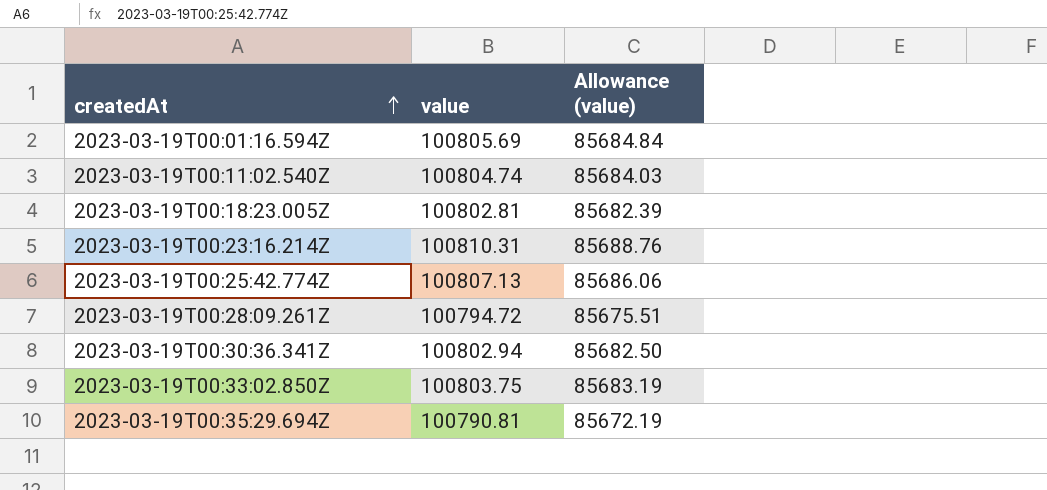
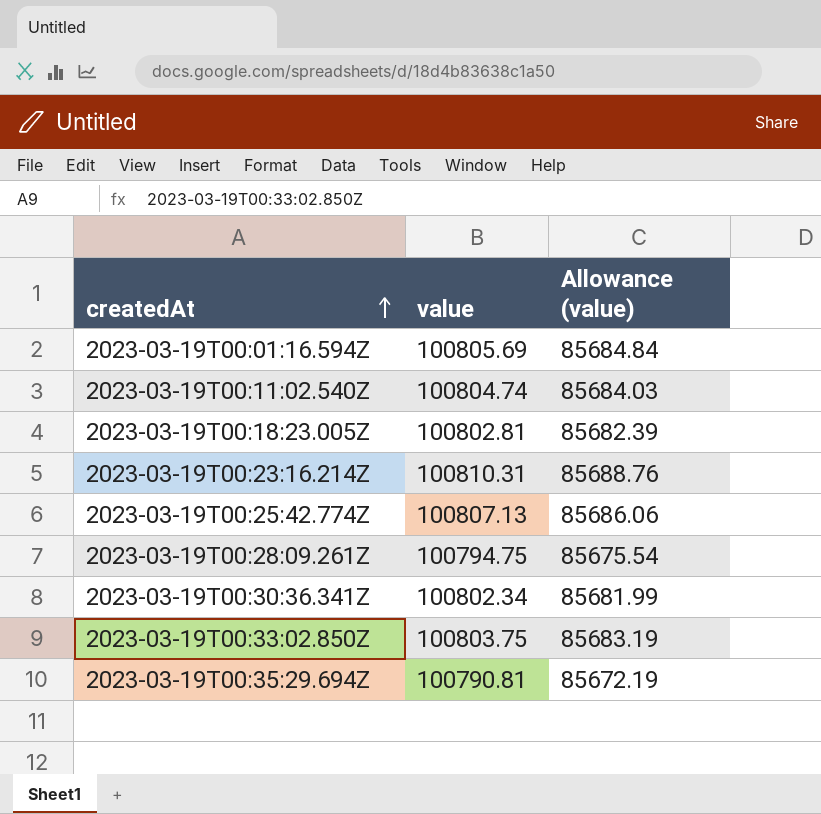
2023-03-19T00:28:09.261Z | value: 100794.72 -> 100794.75
2023-03-19T00:28:09.261Z | Allowance (value): 85675.51 -> 85675.54
2023-03-19T00:30:36.341Z | value: 100802.94 -> 100802.34
2023-03-19T00:30:36.341Z | Allowance (value): 85682.50 -> 85681.99

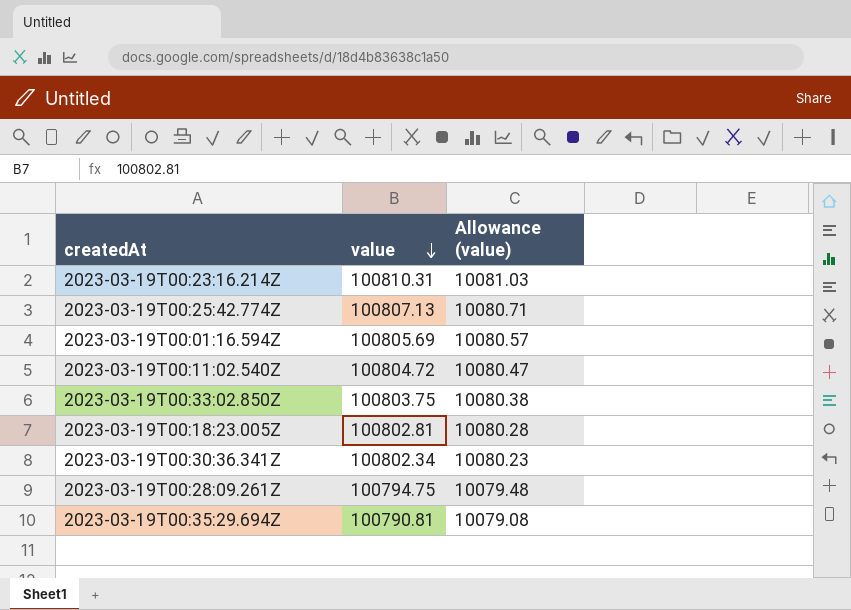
row order: createdAt ascending -> value descending
column Allowance (value) | formula: [value] * 0.85 -> [value] * 0.1
2023-03-19T00:11:02.540Z | value: 100804.74 -> 100804.72

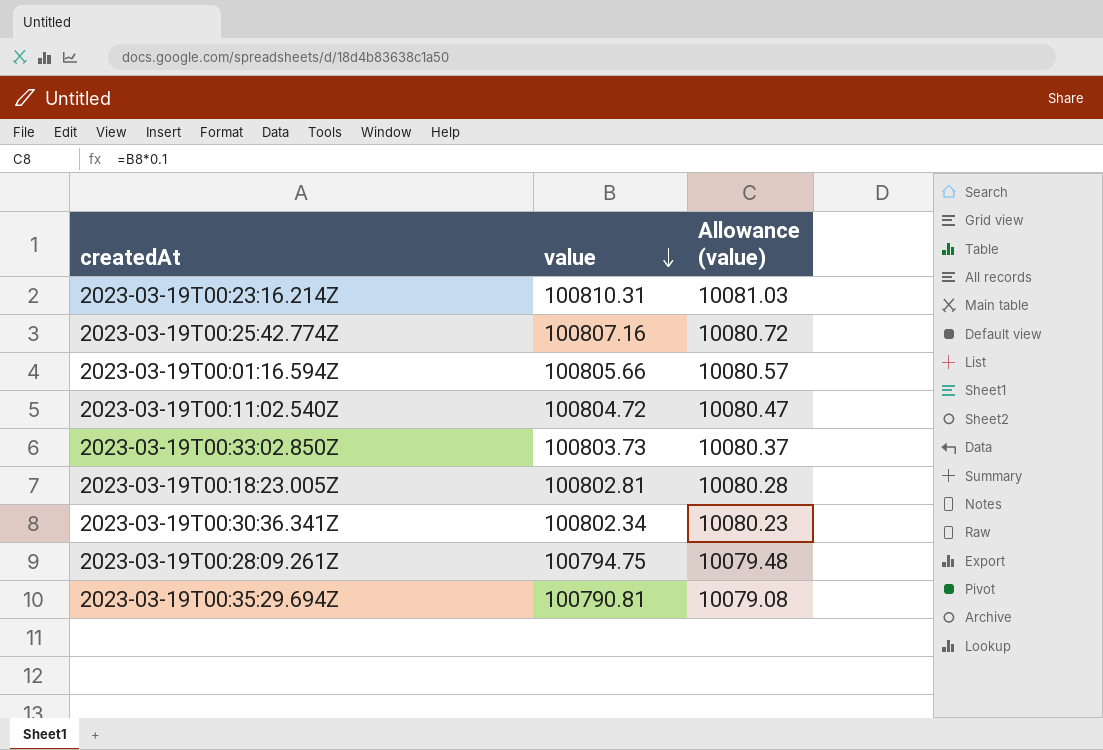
2023-03-19T00:25:42.774Z | value: 100807.13 -> 100807.16
2023-03-19T00:25:42.774Z | Allowance (value): 10080.71 -> 10080.72
2023-03-19T00:01:16.594Z | value: 100805.69 -> 100805.66
2023-03-19T00:33:02.850Z | value: 100803.75 -> 100803.73
2023-03-19T00:33:02.850Z | Allowance (value): 10080.38 -> 10080.37

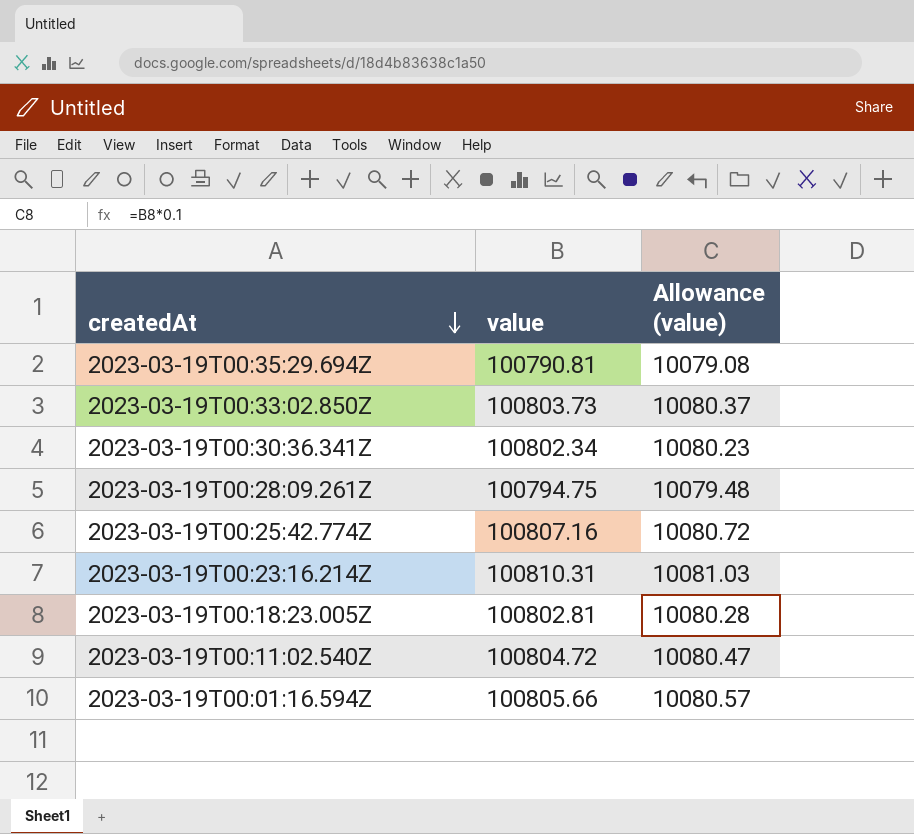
row order: value descending -> createdAt descending

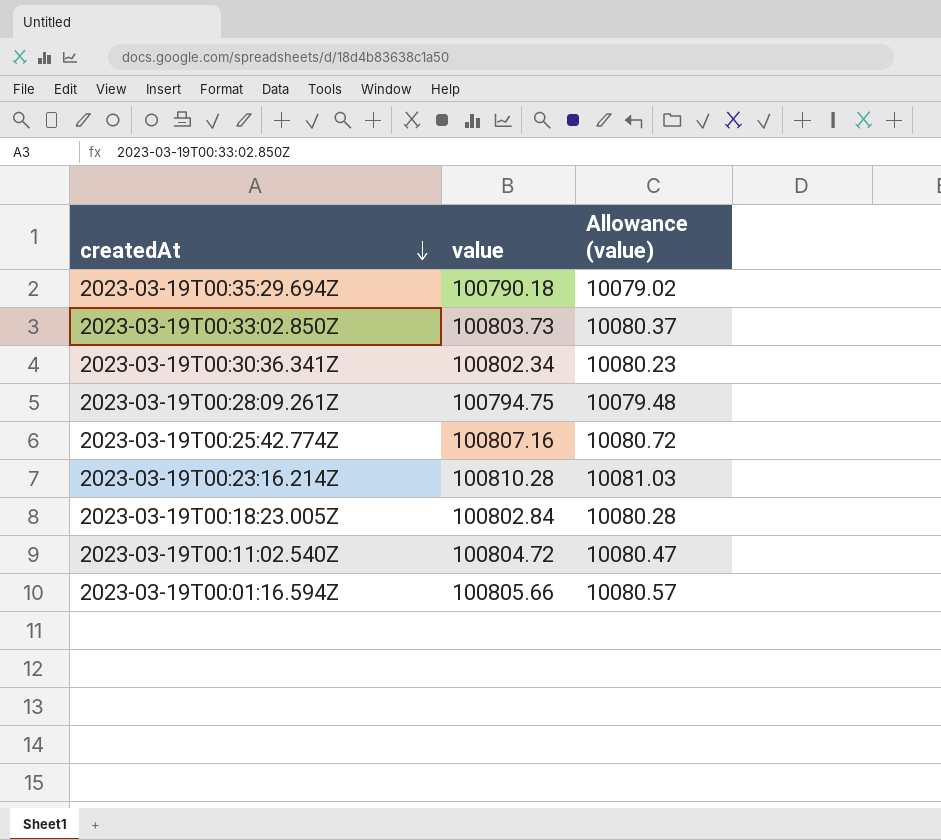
2023-03-19T00:35:29.694Z | value: 100790.81 -> 100790.18
2023-03-19T00:35:29.694Z | Allowance (value): 10079.08 -> 10079.02
2023-03-19T00:23:16.214Z | value: 100810.31 -> 100810.28
2023-03-19T00:18:23.005Z | value: 100802.81 -> 100802.84

